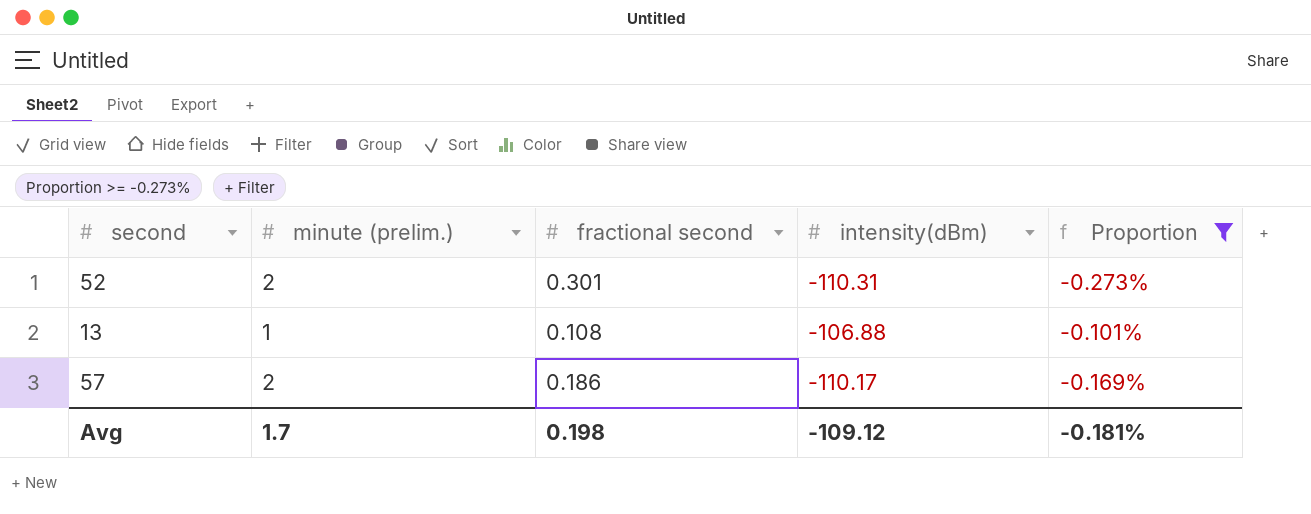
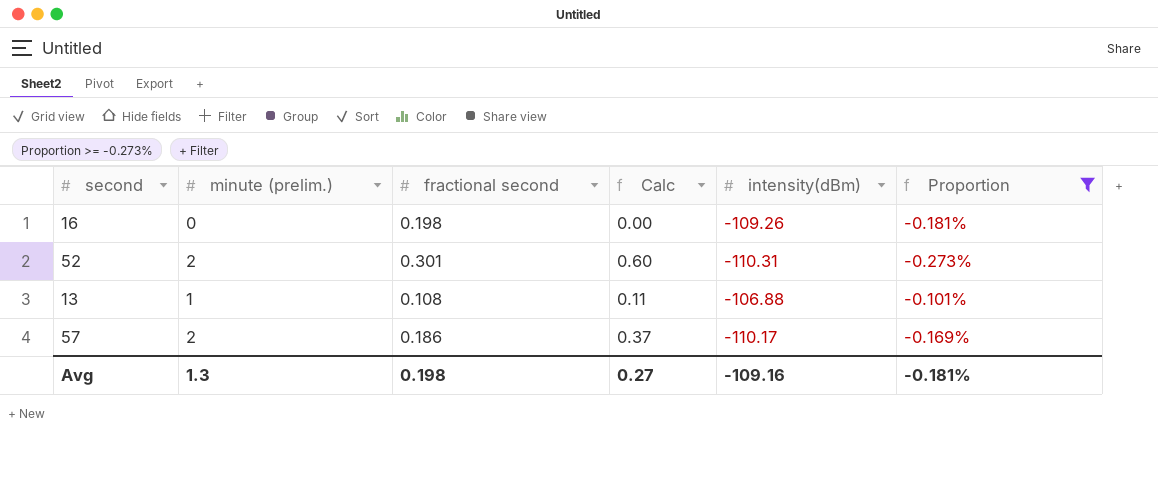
column Calc | formula: none -> [minute (prelim.)] * [fractional second]
row 16: none -> 0 | 0.198 | 0.00 | -109.26 | -0.181%
Avg | minute (prelim.): 1.7 -> 1.3
Avg | intensity(dBm): -109.12 -> -109.16

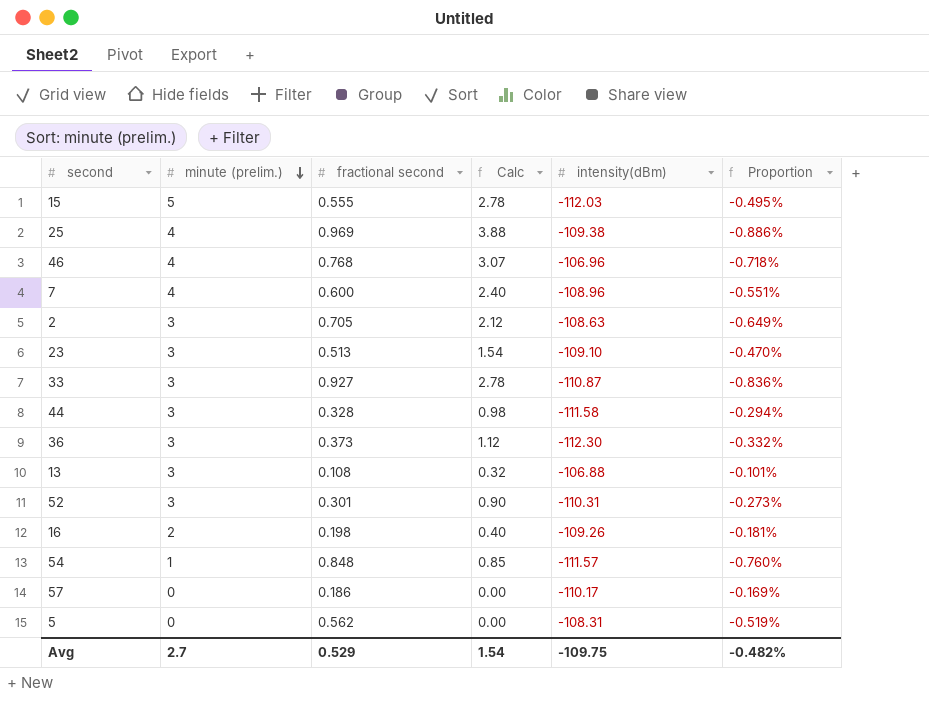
filter: Proportion >= -0.273% -> none
row order: none -> minute (prelim.) descending
13 | minute (prelim.): 1 -> 3
13 | Calc: 0.11 -> 0.32
52 | minute (prelim.): 2 -> 3
52 | Calc: 0.60 -> 0.90
16 | minute (prelim.): 0 -> 2
16 | Calc: 0.00 -> 0.40
57 | minute (prelim.): 2 -> 0
57 | Calc: 0.37 -> 0.00
Avg | minute (prelim.): 1.3 -> 2.7
Avg | fractional second: 0.198 -> 0.529
Avg | Calc: 0.27 -> 1.54
Avg | intensity(dBm): -109.16 -> -109.75
Avg | Proportion: -0.181% -> -0.482%

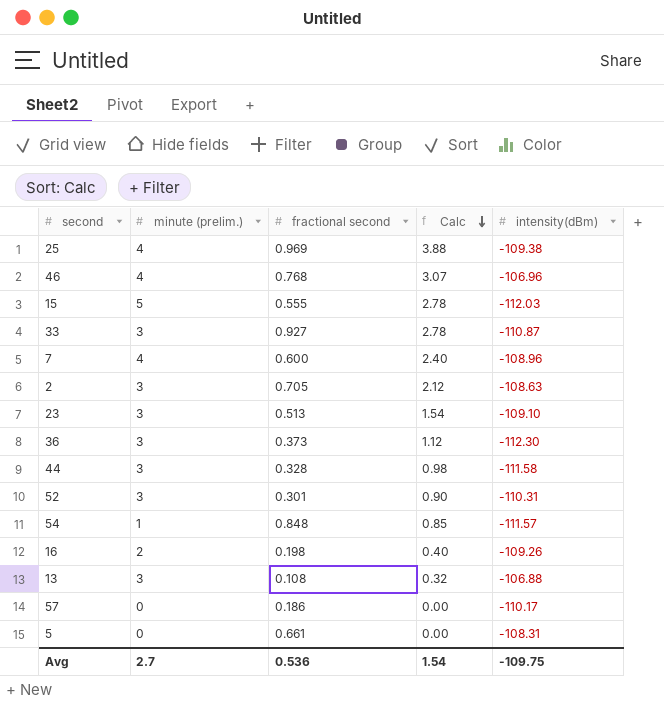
row order: minute (prelim.) descending -> Calc descending
column Proportion | formula: [fractional second] / [intensity(dBm)] -> none
5 | fractional second: 0.562 -> 0.661
Avg | fractional second: 0.529 -> 0.536

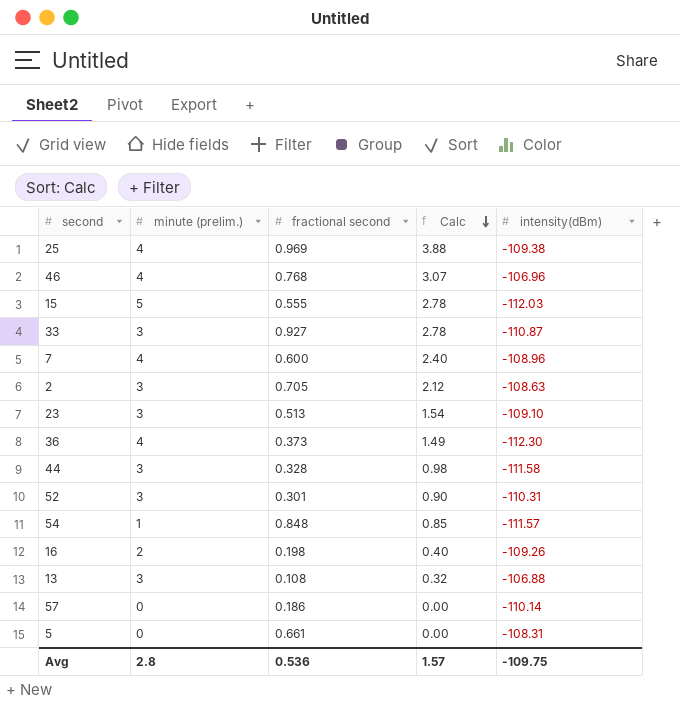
36 | minute (prelim.): 3 -> 4
36 | Calc: 1.12 -> 1.49
57 | intensity(dBm): -110.17 -> -110.14
Avg | minute (prelim.): 2.7 -> 2.8
Avg | Calc: 1.54 -> 1.57

